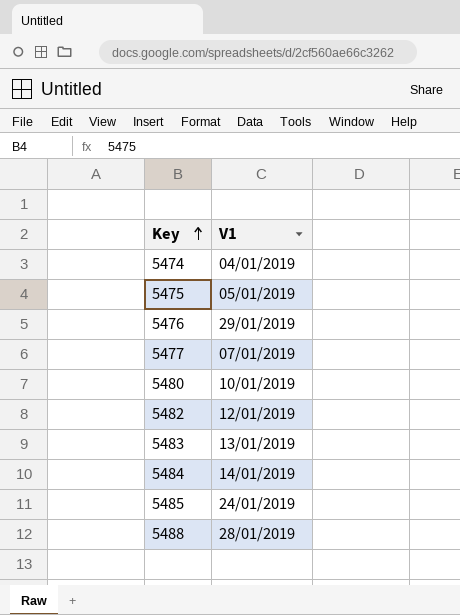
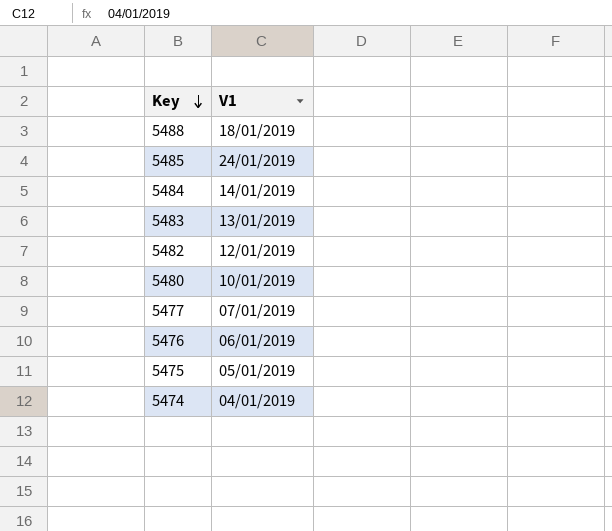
row order: Key ascending -> Key descending
5488 | V1: 28/01/2019 -> 18/01/2019
5476 | V1: 29/01/2019 -> 06/01/2019

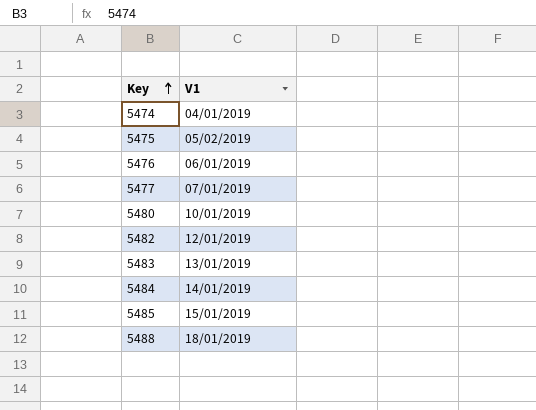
row order: Key descending -> Key ascending
5475 | V1: 05/01/2019 -> 05/02/2019
5485 | V1: 24/01/2019 -> 15/01/2019

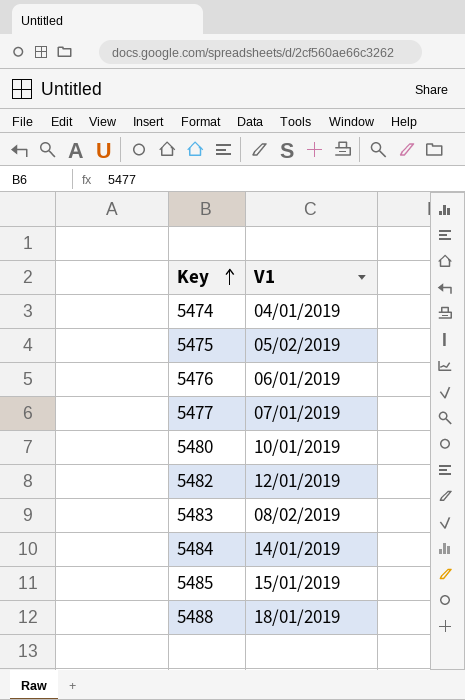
5483 | V1: 13/01/2019 -> 08/02/2019

